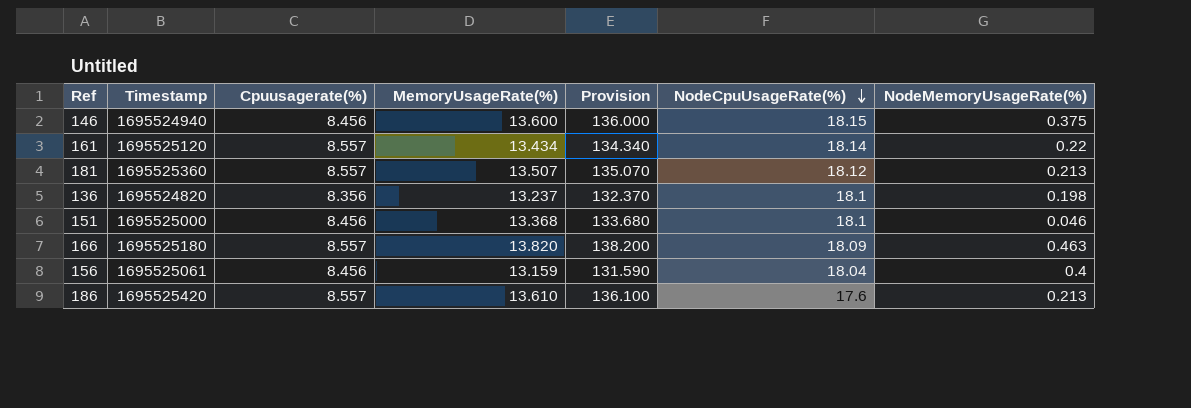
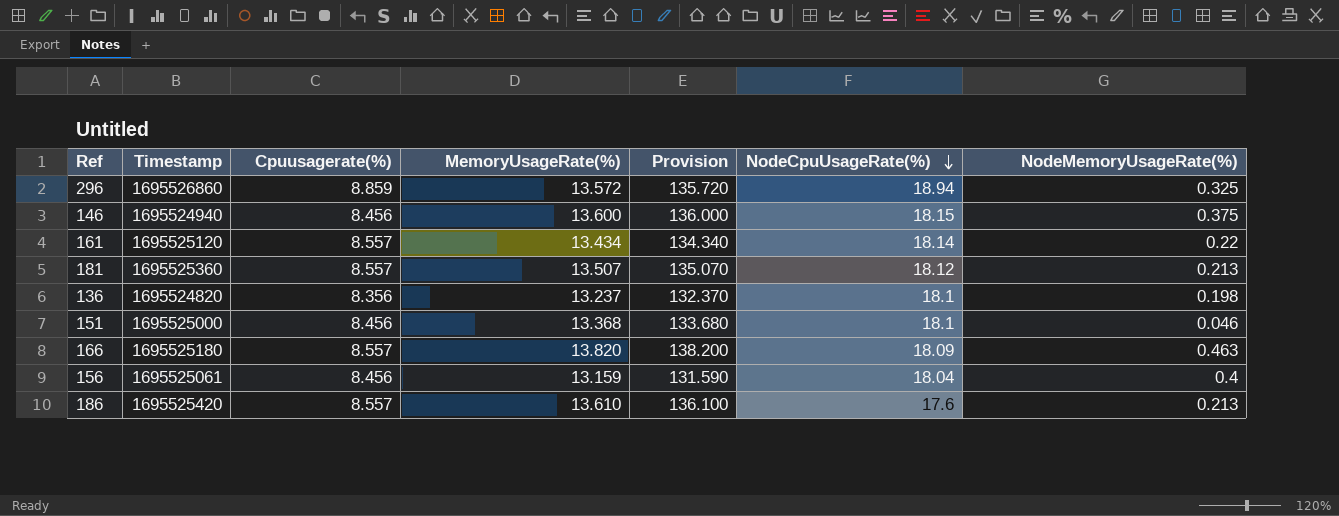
row 296: none -> 1695526860 | 8.859 | 13.572 | 135.720 | 18.94 | 0.325

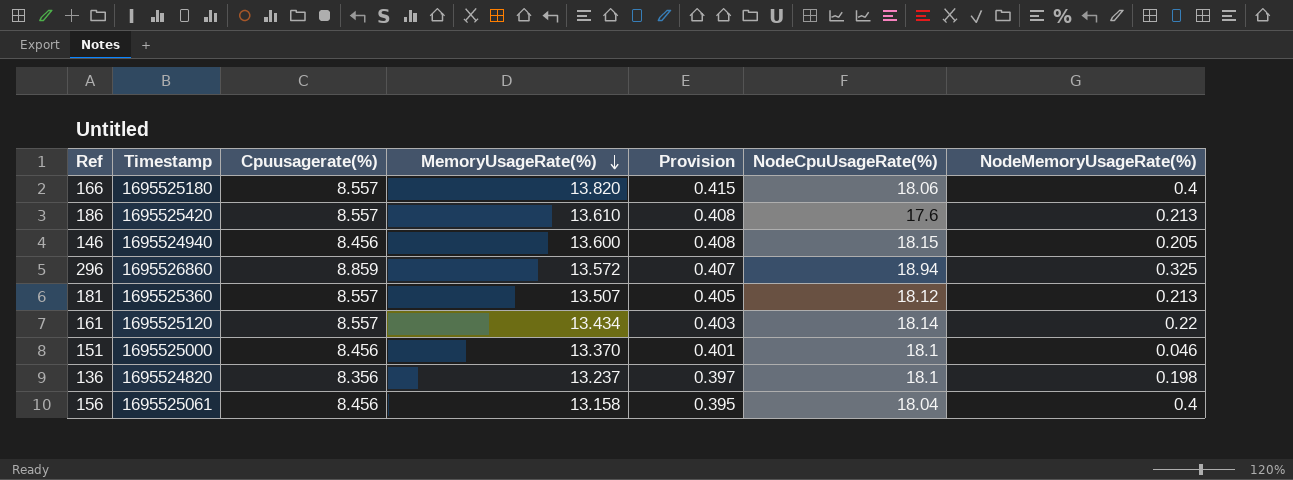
row order: NodeCpuUsageRate(%) descending -> MemoryUsageRate(%) descending
column Provision | formula: [MemoryUsageRate(%)] * 10 -> [MemoryUsageRate(%)] * 0.03
166 | NodeCpuUsageRate(%): 18.09 -> 18.06
166 | NodeMemoryUsageRate(%): 0.463 -> 0.4
146 | NodeMemoryUsageRate(%): 0.375 -> 0.205
151 | MemoryUsageRate(%): 13.368 -> 13.370
156 | MemoryUsageRate(%): 13.159 -> 13.158

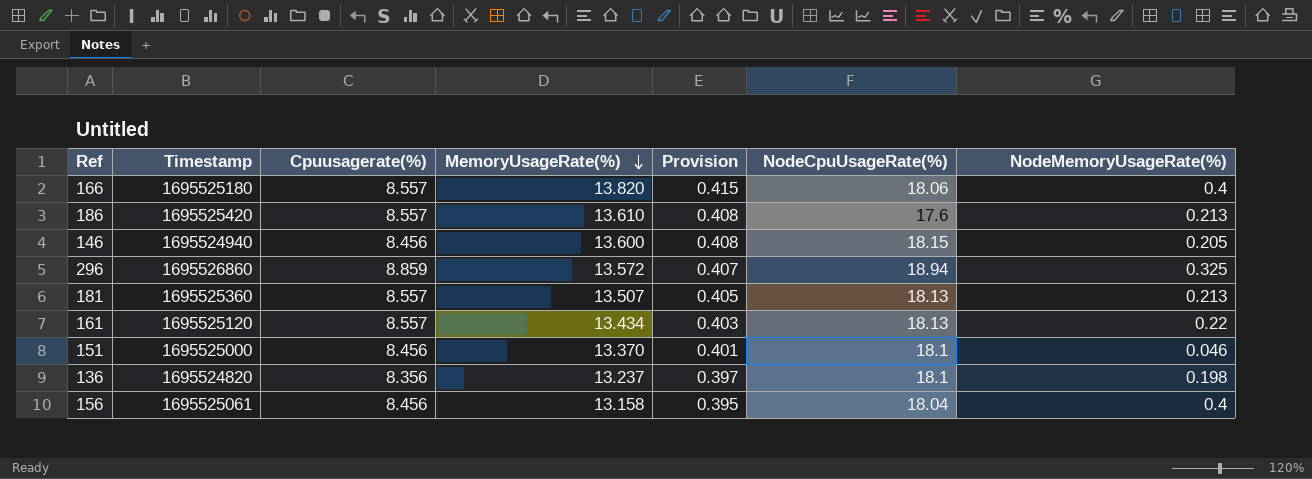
181 | NodeCpuUsageRate(%): 18.12 -> 18.13
161 | NodeCpuUsageRate(%): 18.14 -> 18.13

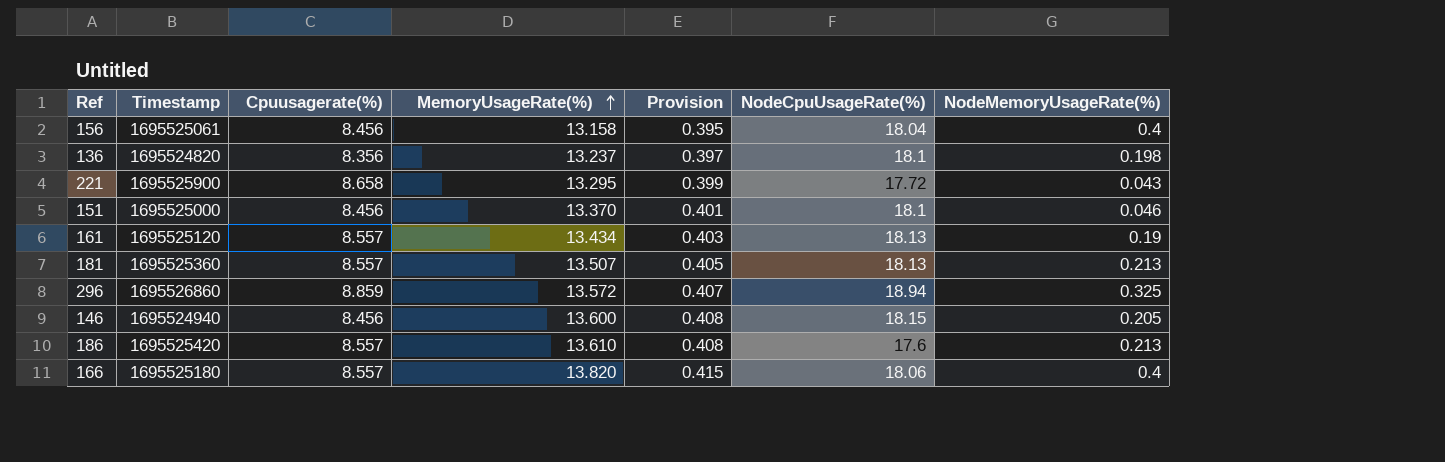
row order: MemoryUsageRate(%) descending -> MemoryUsageRate(%) ascending
row 221: none -> 1695525900 | 8.658 | 13.295 | 0.399 | 17.72 | 0.043
161 | NodeMemoryUsageRate(%): 0.22 -> 0.19

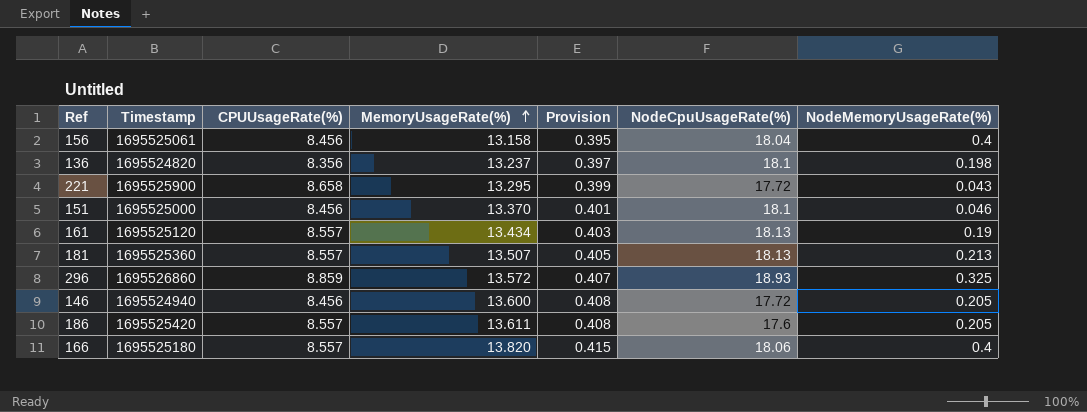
column name: Cpuusagerate(%) -> CPUUsageRate(%)
296 | NodeCpuUsageRate(%): 18.94 -> 18.93
146 | NodeCpuUsageRate(%): 18.15 -> 17.72
186 | MemoryUsageRate(%): 13.610 -> 13.611
186 | NodeMemoryUsageRate(%): 0.213 -> 0.205

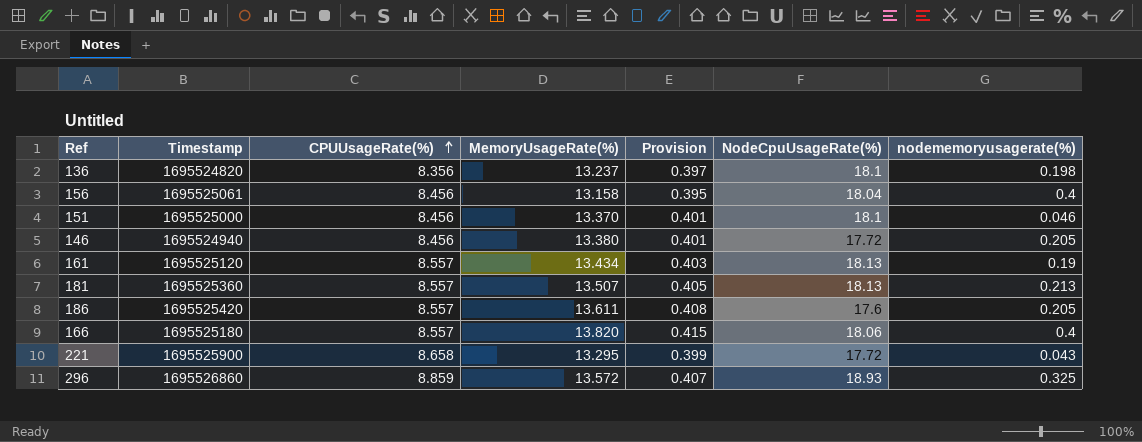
row order: MemoryUsageRate(%) ascending -> CPUUsageRate(%) ascending
column name: NodeMemoryUsageRate(%) -> nodememoryusagerate(%)
146 | MemoryUsageRate(%): 13.600 -> 13.380
146 | Provision: 0.408 -> 0.401

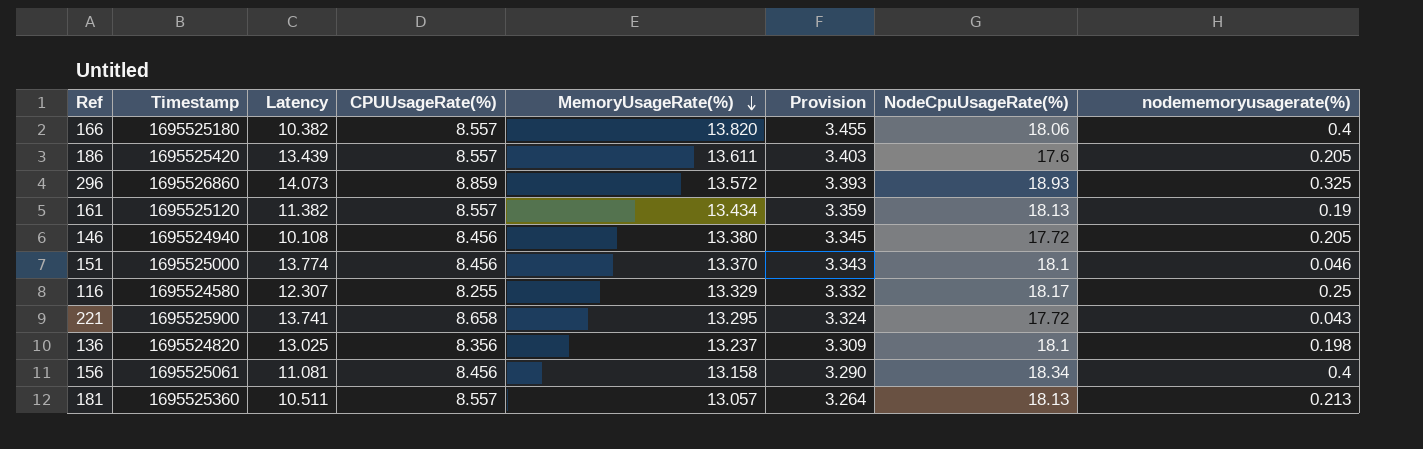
row order: CPUUsageRate(%) ascending -> MemoryUsageRate(%) descending
column Latency | position: none -> 3
column Provision | formula: [MemoryUsageRate(%)] * 0.03 -> [MemoryUsageRate(%)] * 0.25
row 116: none -> 1695524580 | 12.307 | 8.255 | 13.329 | 3.332 | 18.17 | 0.25
156 | NodeCpuUsageRate(%): 18.04 -> 18.34
181 | MemoryUsageRate(%): 13.507 -> 13.057

